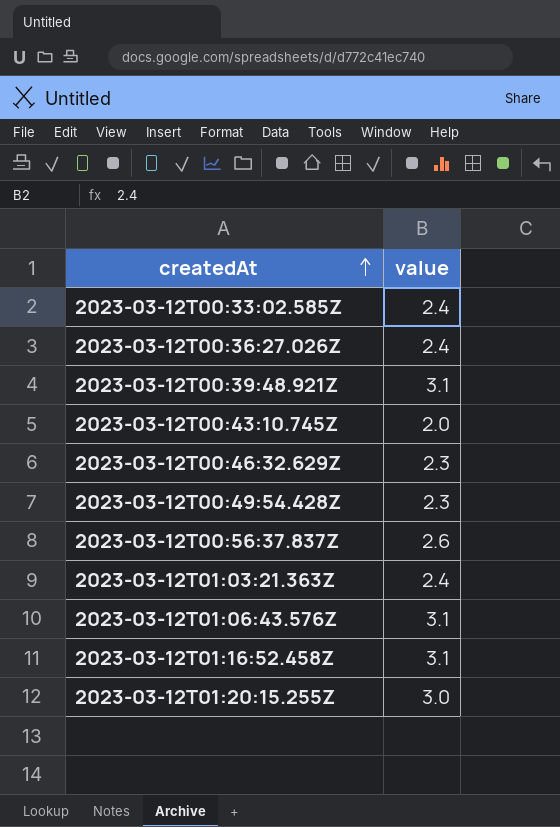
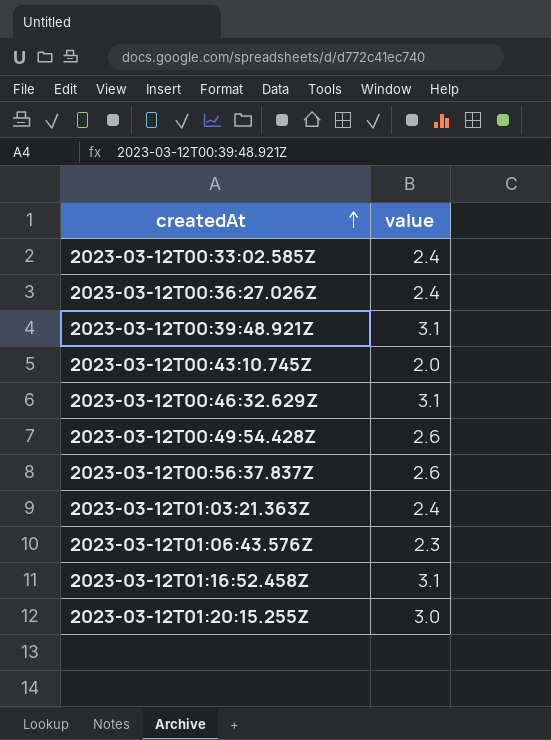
2023-03-12T00:46:32.629Z | value: 2.3 -> 3.1
2023-03-12T00:49:54.428Z | value: 2.3 -> 2.6
2023-03-12T01:06:43.576Z | value: 3.1 -> 2.3

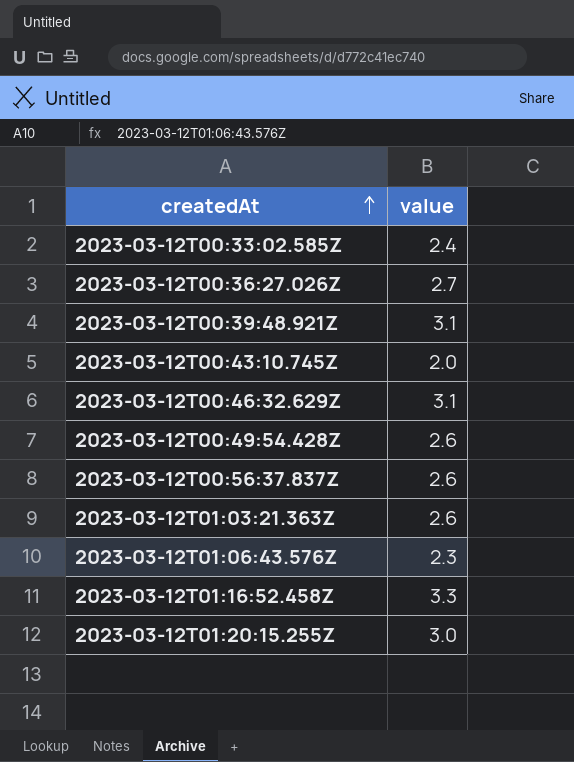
2023-03-12T00:36:27.026Z | value: 2.4 -> 2.7
2023-03-12T01:03:21.363Z | value: 2.4 -> 2.6
2023-03-12T01:16:52.458Z | value: 3.1 -> 3.3

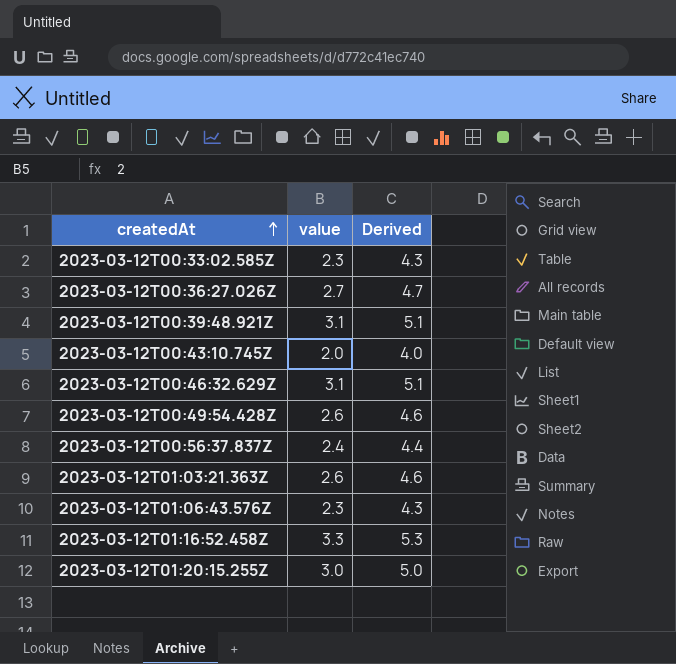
column Derived | formula: none -> [value] + 2
2023-03-12T00:33:02.585Z | value: 2.4 -> 2.3
2023-03-12T00:56:37.837Z | value: 2.6 -> 2.4

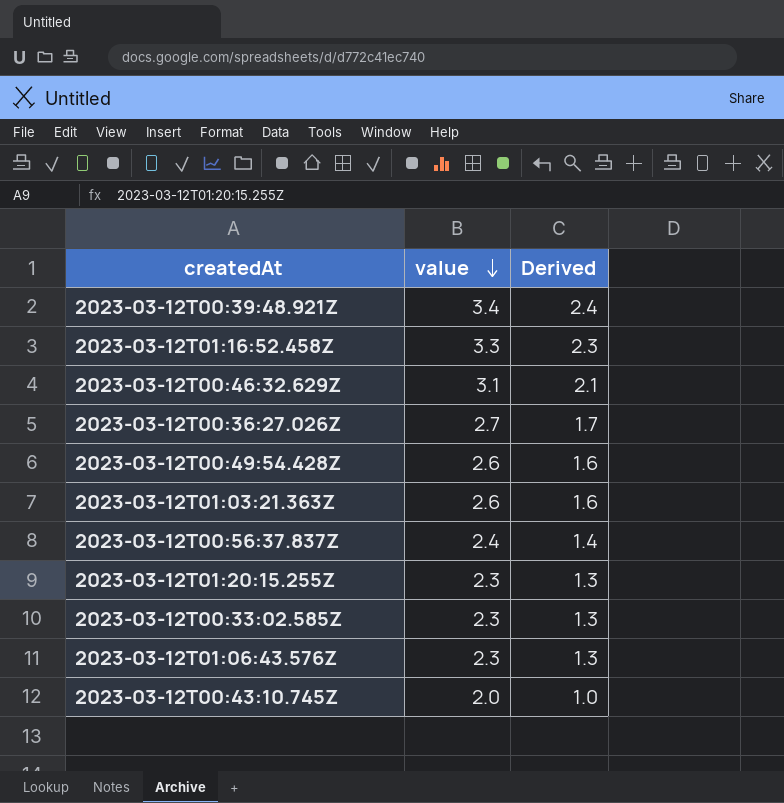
row order: createdAt ascending -> value descending
column Derived | formula: [value] + 2 -> [value] - 1
2023-03-12T00:39:48.921Z | value: 3.1 -> 3.4
2023-03-12T01:20:15.255Z | value: 3.0 -> 2.3

